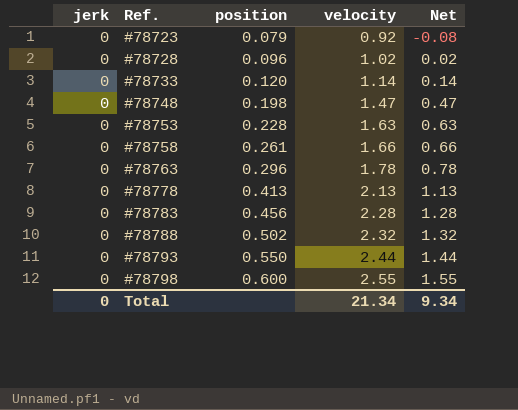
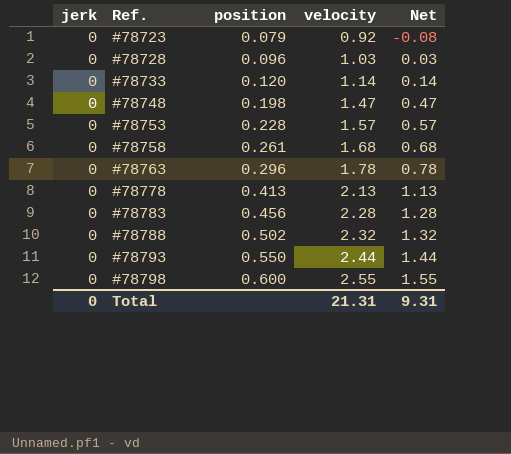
#78728 | velocity: 1.02 -> 1.03
#78728 | Net: 0.02 -> 0.03
#78753 | velocity: 1.63 -> 1.57
#78753 | Net: 0.63 -> 0.57
#78758 | velocity: 1.66 -> 1.68
#78758 | Net: 0.66 -> 0.68
Total | velocity: 21.34 -> 21.31
Total | Net: 9.34 -> 9.31

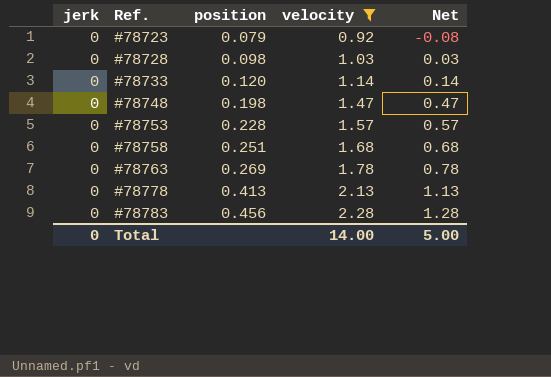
filter: none -> velocity <= 2.28
#78728 | position: 0.096 -> 0.098
#78758 | position: 0.261 -> 0.251
#78763 | position: 0.296 -> 0.269
Total | velocity: 21.31 -> 14.00
Total | Net: 9.31 -> 5.00

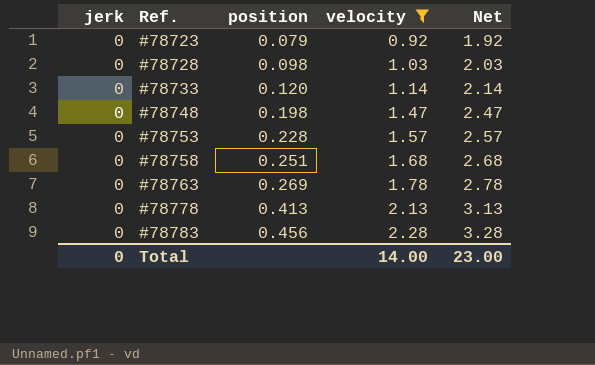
column Net | formula: [velocity] - 1 -> [velocity] + 1
Total | Net: 5.00 -> 23.00

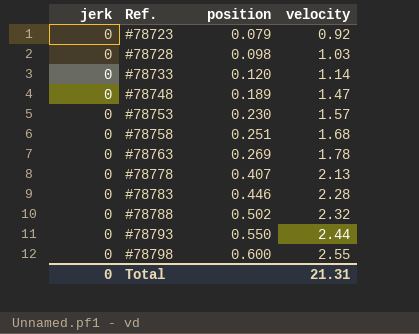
filter: velocity <= 2.28 -> none
column Net | formula: [velocity] + 1 -> none
#78748 | position: 0.198 -> 0.189
#78753 | position: 0.228 -> 0.230
#78778 | position: 0.413 -> 0.407
#78783 | position: 0.456 -> 0.446
Total | velocity: 14.00 -> 21.31

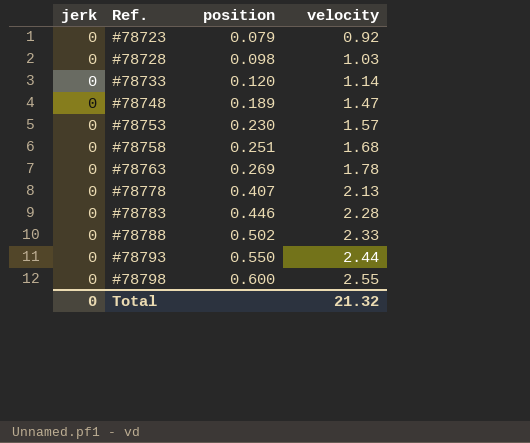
#78788 | velocity: 2.32 -> 2.33
Total | velocity: 21.31 -> 21.32

